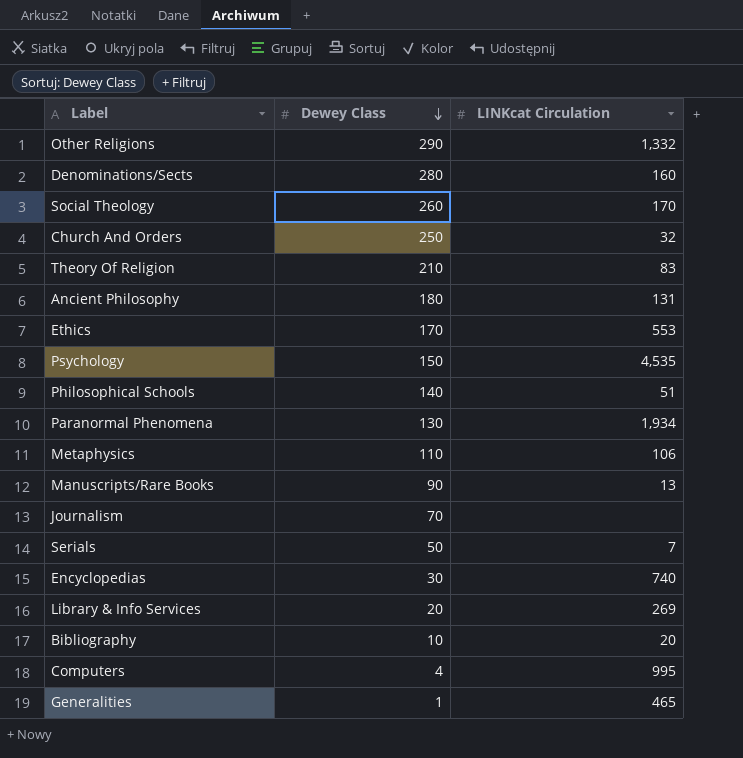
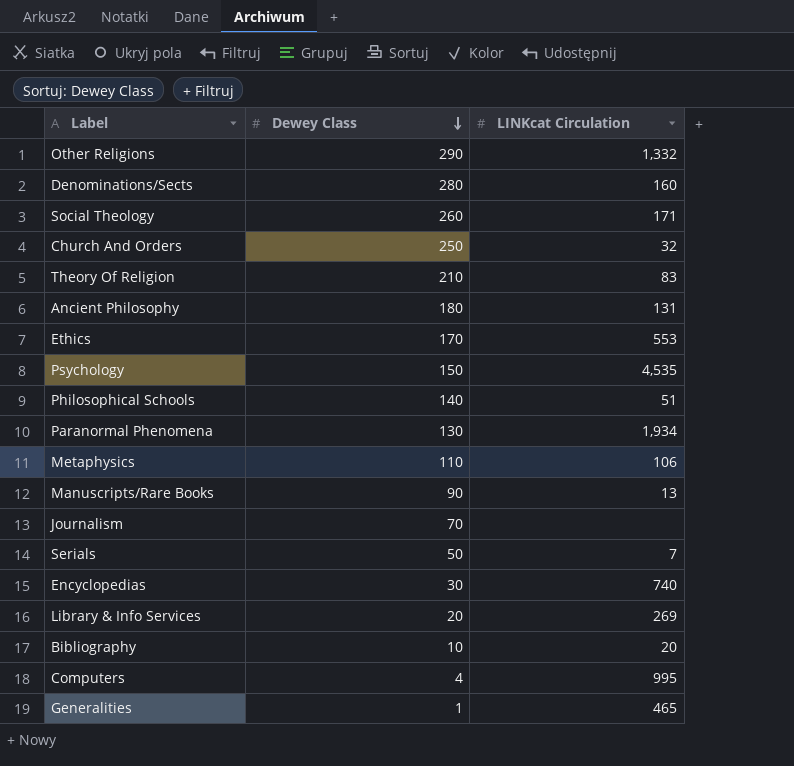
Social Theology | LINKcat Circulation: 170 -> 171

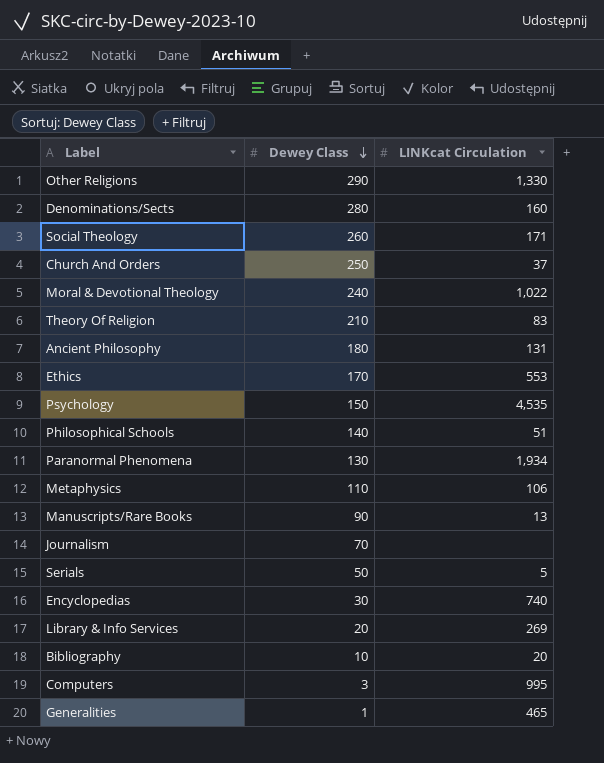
Other Religions | LINKcat Circulation: 1,332 -> 1,330
Church And Orders | LINKcat Circulation: 32 -> 37
row Moral & Devotional Theology: none -> 240 | 1,022
Serials | LINKcat Circulation: 7 -> 5
Computers | Dewey Class: 4 -> 3

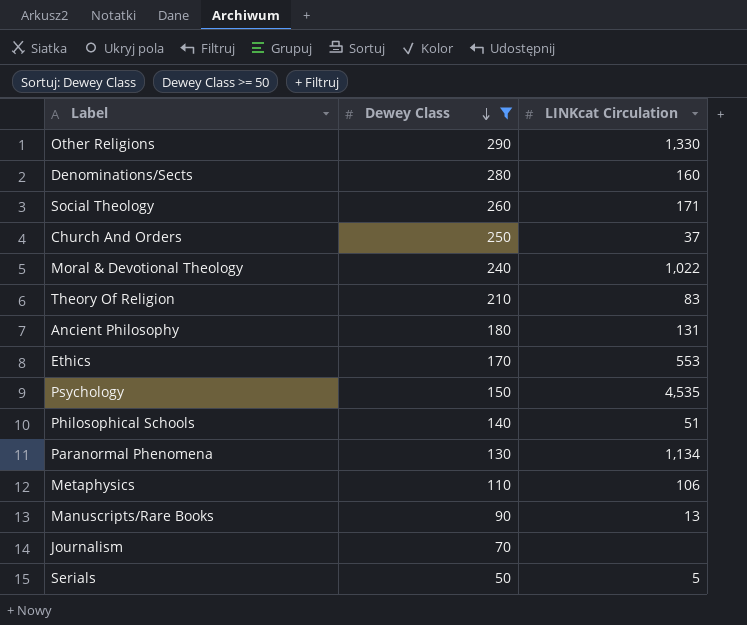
filter: none -> Dewey Class >= 50
Paranormal Phenomena | LINKcat Circulation: 1,934 -> 1,134

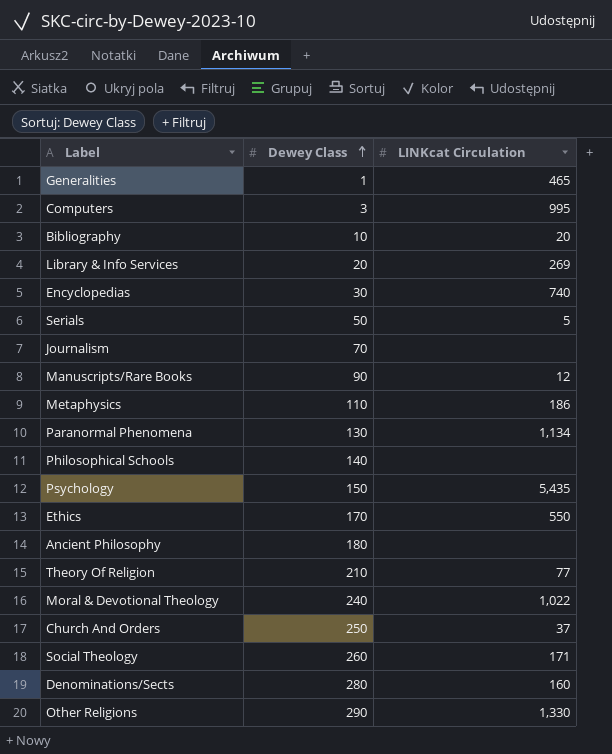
filter: Dewey Class >= 50 -> none
row order: Dewey Class descending -> Dewey Class ascending
Manuscripts/Rare Books | LINKcat Circulation: 13 -> 12
Metaphysics | LINKcat Circulation: 106 -> 186
Philosophical Schools | LINKcat Circulation: 51 -> none
Psychology | LINKcat Circulation: 4,535 -> 5,435
Ethics | LINKcat Circulation: 553 -> 550
Ancient Philosophy | LINKcat Circulation: 131 -> none
Theory Of Religion | LINKcat Circulation: 83 -> 77

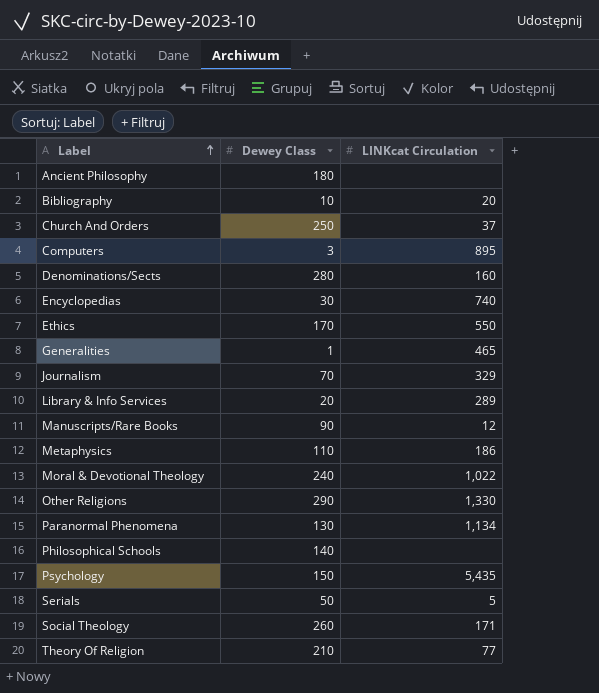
row order: Dewey Class ascending -> Label ascending
Computers | LINKcat Circulation: 995 -> 895
Journalism | LINKcat Circulation: none -> 329
Library & Info Services | LINKcat Circulation: 269 -> 289

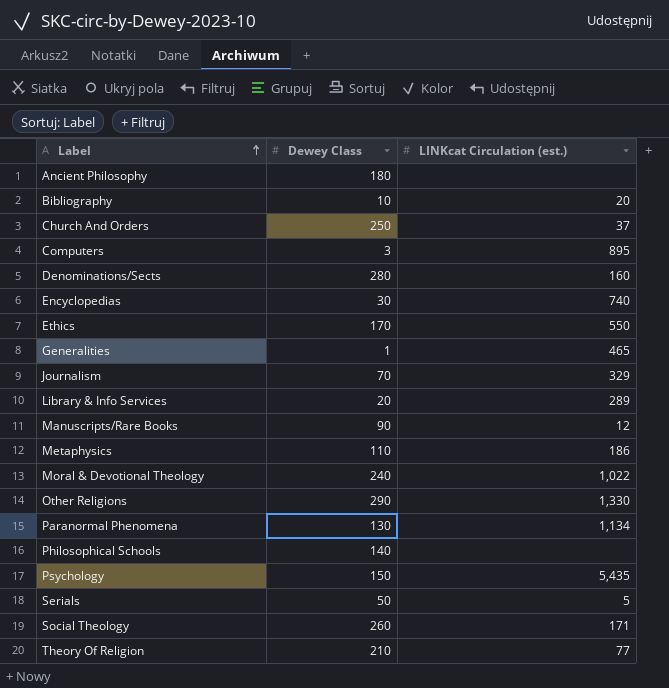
column name: LINKcat Circulation -> LINKcat Circulation (est.)

